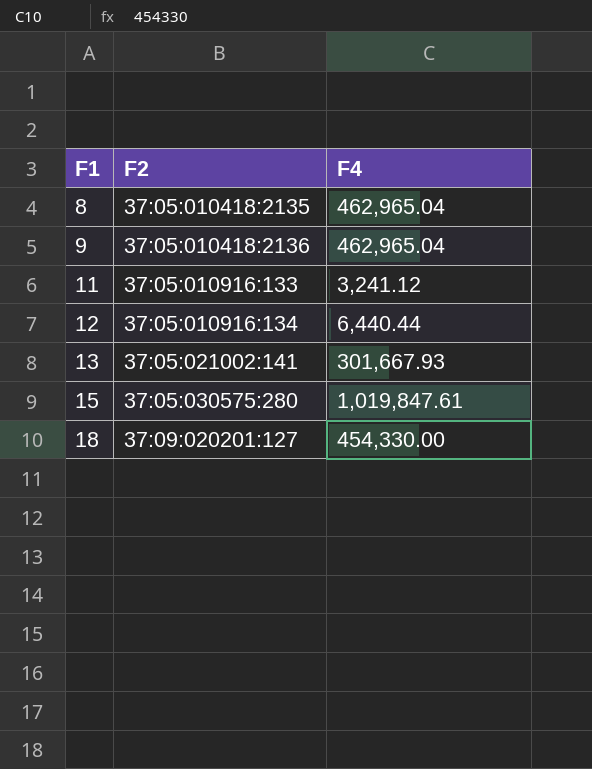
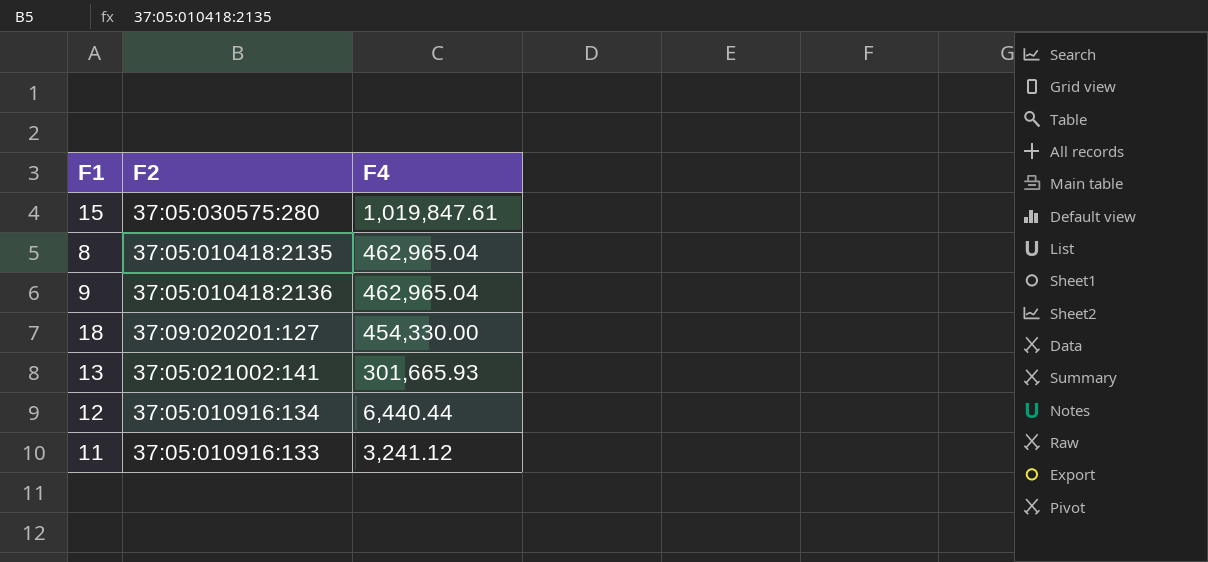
row order: F1 ascending -> F4 descending
13 | F4: 301,667.93 -> 301,665.93

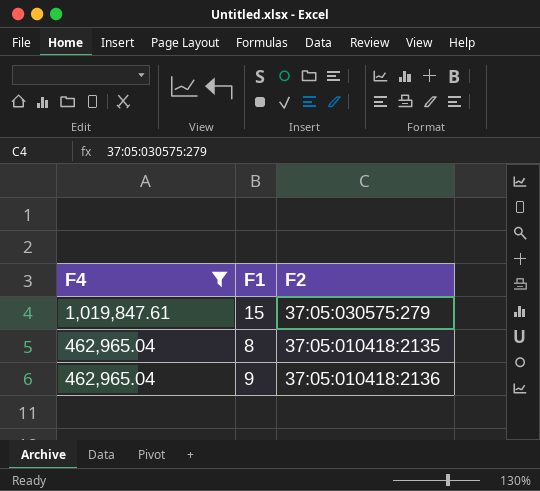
filter: none -> F4 >= 462,965.04
column F4 | position: 3 -> 1
15 | F2: 37:05:030575:280 -> 37:05:030575:279

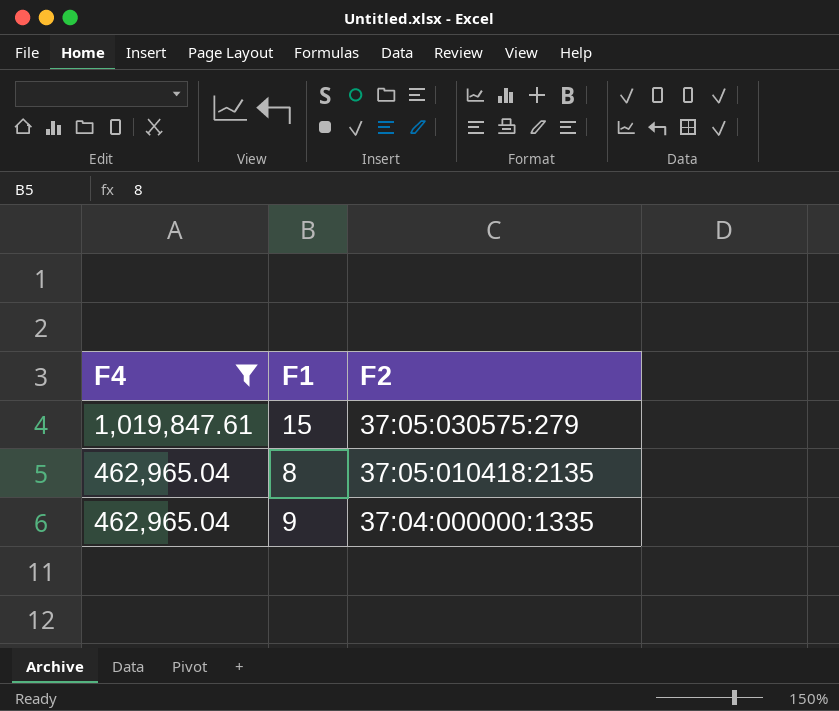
9 | F2: 37:05:010418:2136 -> 37:04:000000:1335

